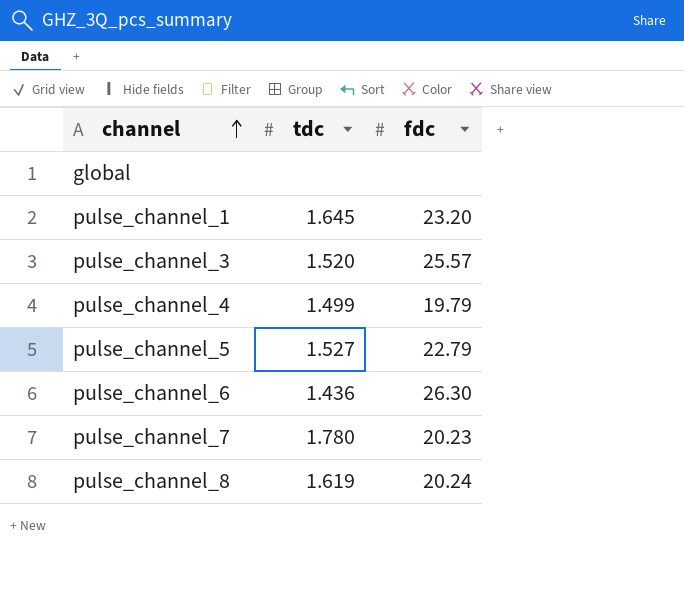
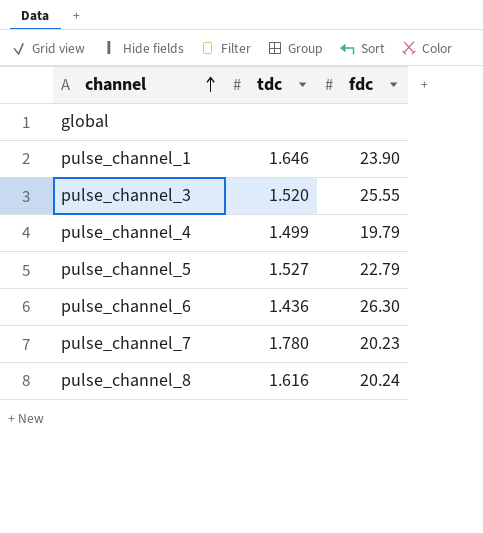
pulse_channel_1 | tdc: 1.645 -> 1.646
pulse_channel_1 | fdc: 23.20 -> 23.90
pulse_channel_3 | fdc: 25.57 -> 25.55
pulse_channel_8 | tdc: 1.619 -> 1.616

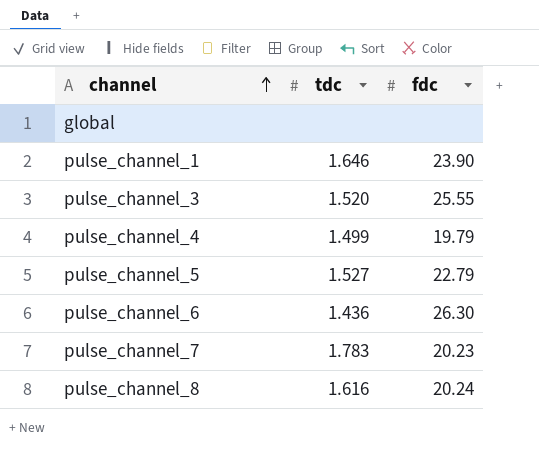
pulse_channel_7 | tdc: 1.780 -> 1.783

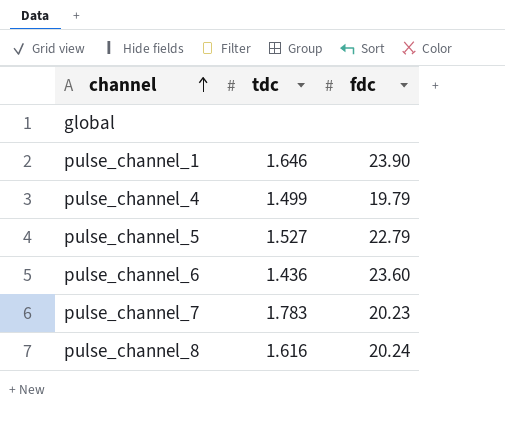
row pulse_channel_3: 1.520 | 25.55 -> none
pulse_channel_6 | fdc: 26.30 -> 23.60

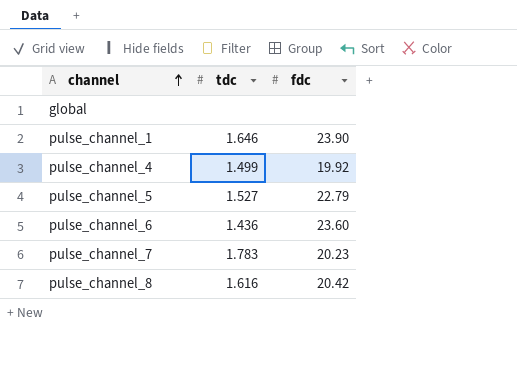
pulse_channel_4 | fdc: 19.79 -> 19.92
pulse_channel_8 | fdc: 20.24 -> 20.42

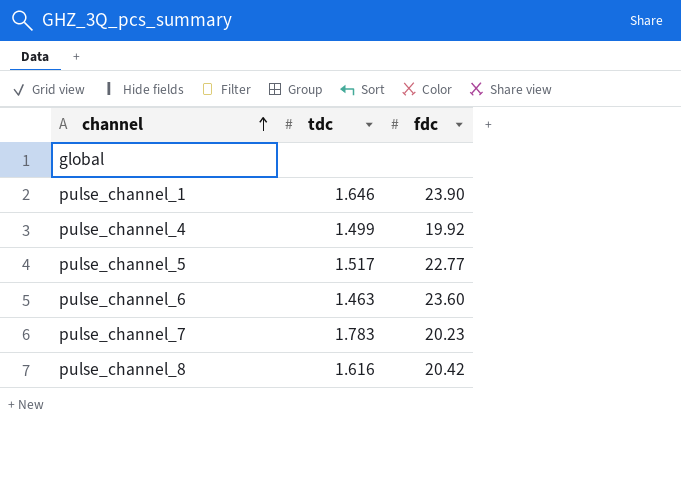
pulse_channel_5 | tdc: 1.527 -> 1.517
pulse_channel_5 | fdc: 22.79 -> 22.77
pulse_channel_6 | tdc: 1.436 -> 1.463

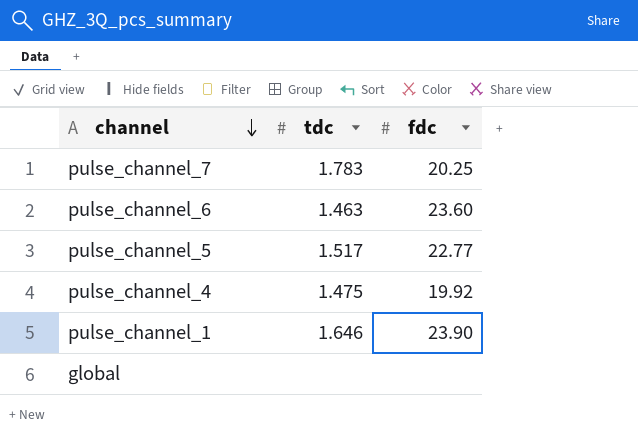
row order: channel ascending -> channel descending
row pulse_channel_8: 1.616 | 20.42 -> none
pulse_channel_7 | fdc: 20.23 -> 20.25
pulse_channel_4 | tdc: 1.499 -> 1.475

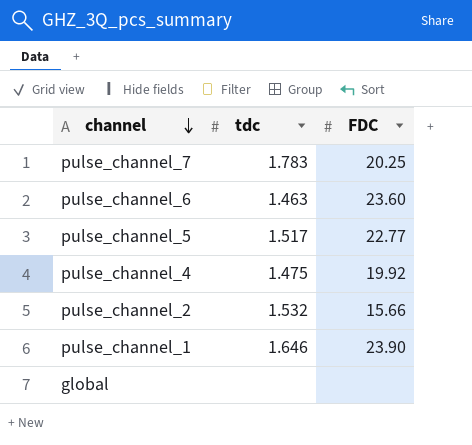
column name: fdc -> FDC
row pulse_channel_2: none -> 1.532 | 15.66

